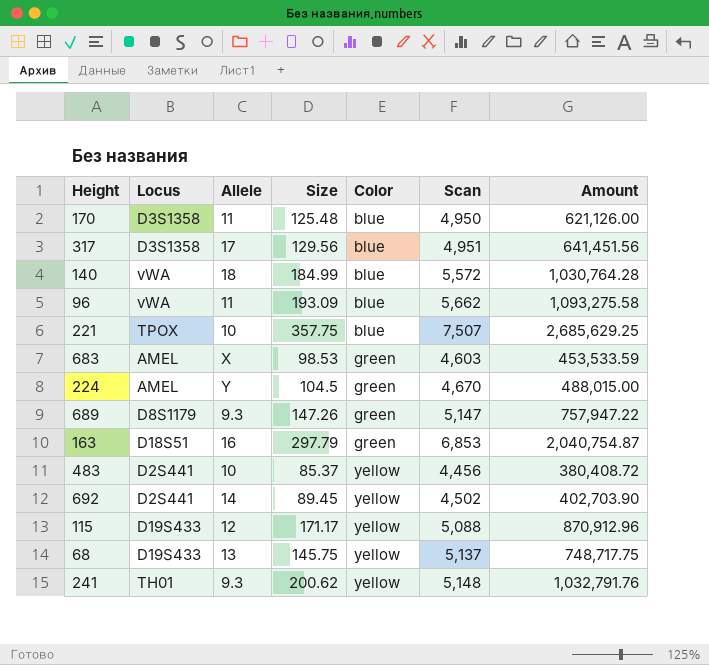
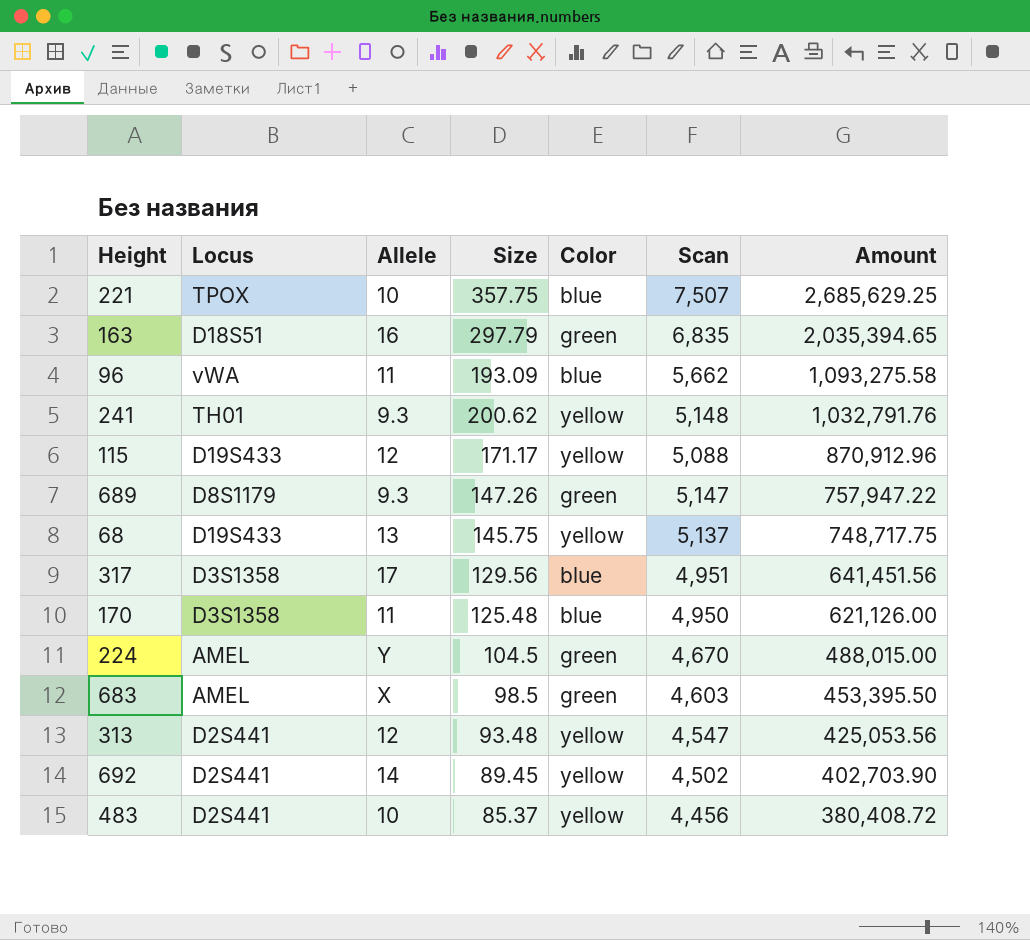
row order: Color ascending -> Amount descending
row 140: vWA | 18 | 184.99 | blue | 5,572 | 1,030,764.28 -> none
163 | Scan: 6,853 -> 6,835
163 | Amount: 2,040,754.87 -> 2,035,394.65
683 | Size: 98.53 -> 98.5
683 | Amount: 453,533.59 -> 453,395.50
row 313: none -> D2S441 | 12 | 93.48 | yellow | 4,547 | 425,053.56

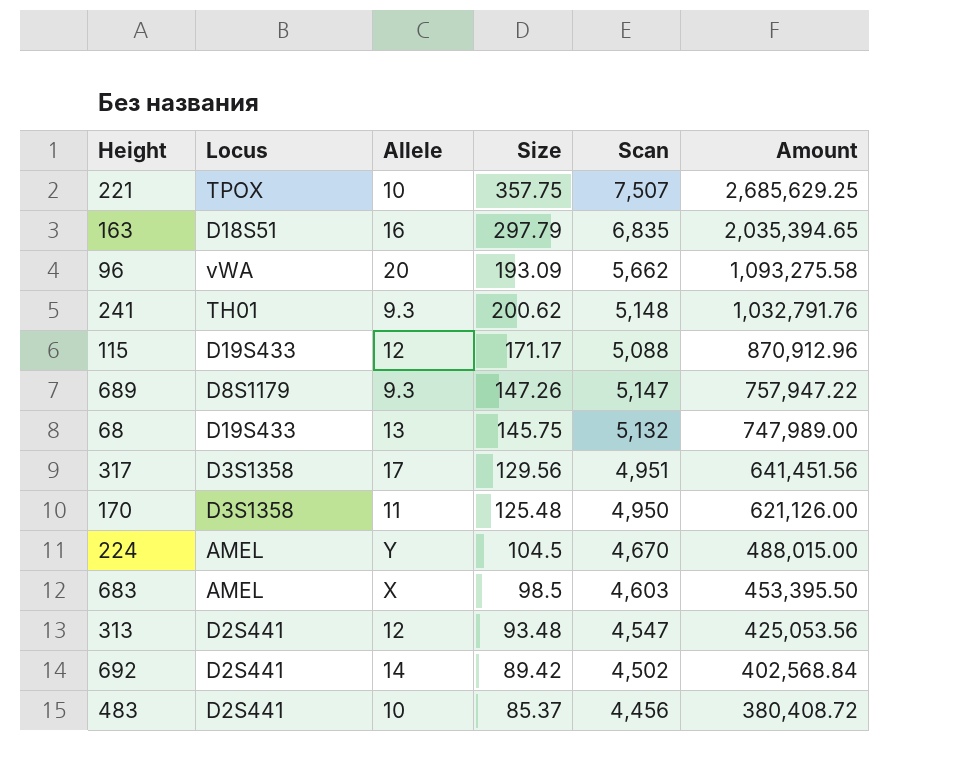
column Color | position: 5 -> none
96 | Allele: 11 -> 20
68 | Scan: 5,137 -> 5,132
68 | Amount: 748,717.75 -> 747,989.00
692 | Size: 89.45 -> 89.42
692 | Amount: 402,703.90 -> 402,568.84

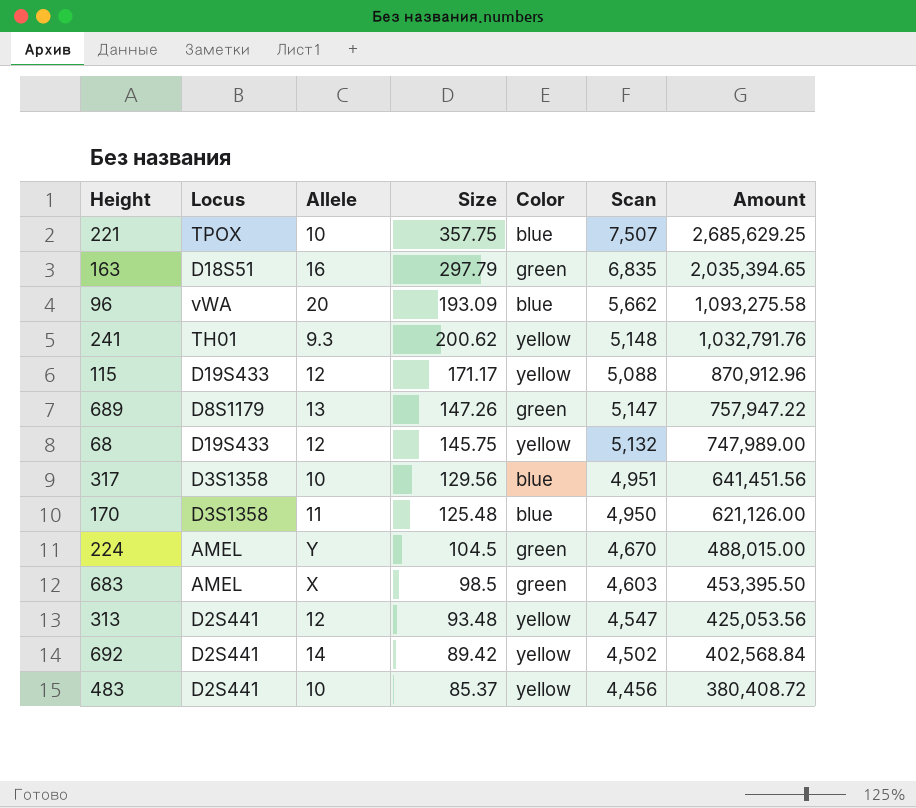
column Color | position: none -> 5
689 | Allele: 9.3 -> 13
68 | Allele: 13 -> 12
317 | Allele: 17 -> 10

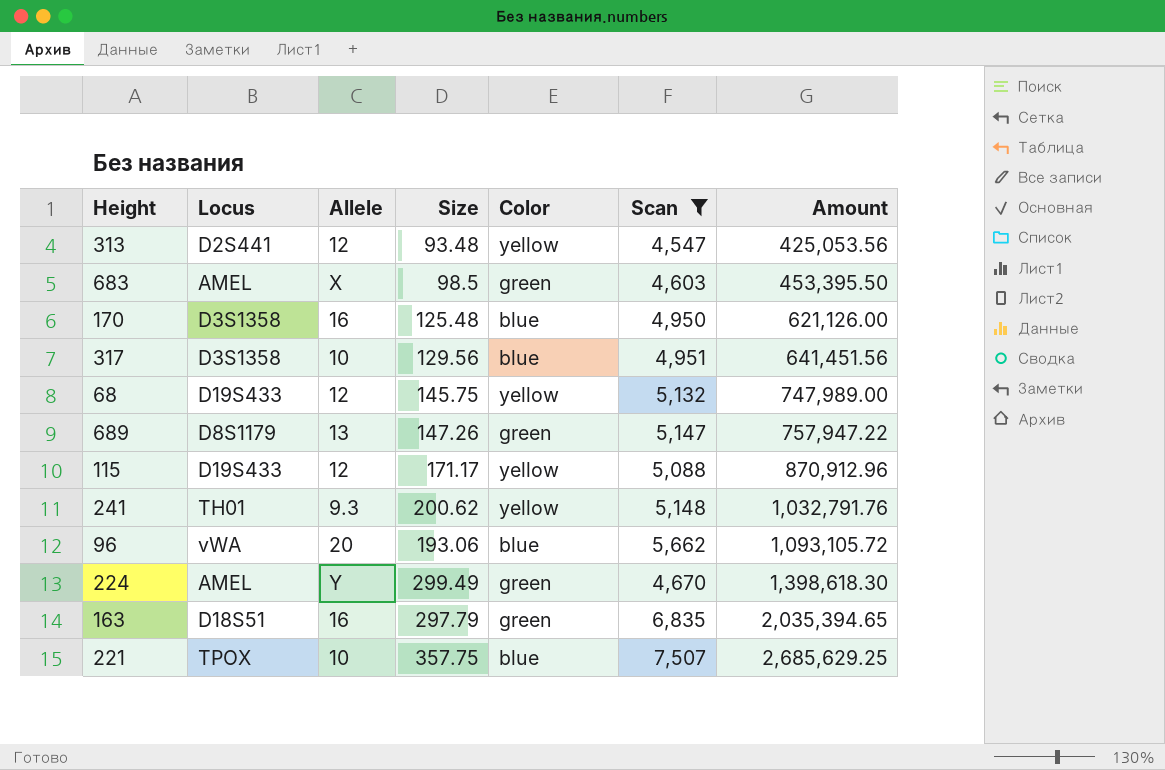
filter: none -> Scan >= 4,547
row order: Amount descending -> Amount ascending
170 | Allele: 11 -> 16
96 | Size: 193.09 -> 193.06
96 | Amount: 1,093,275.58 -> 1,093,105.72
224 | Size: 104.5 -> 299.49
224 | Amount: 488,015.00 -> 1,398,618.30

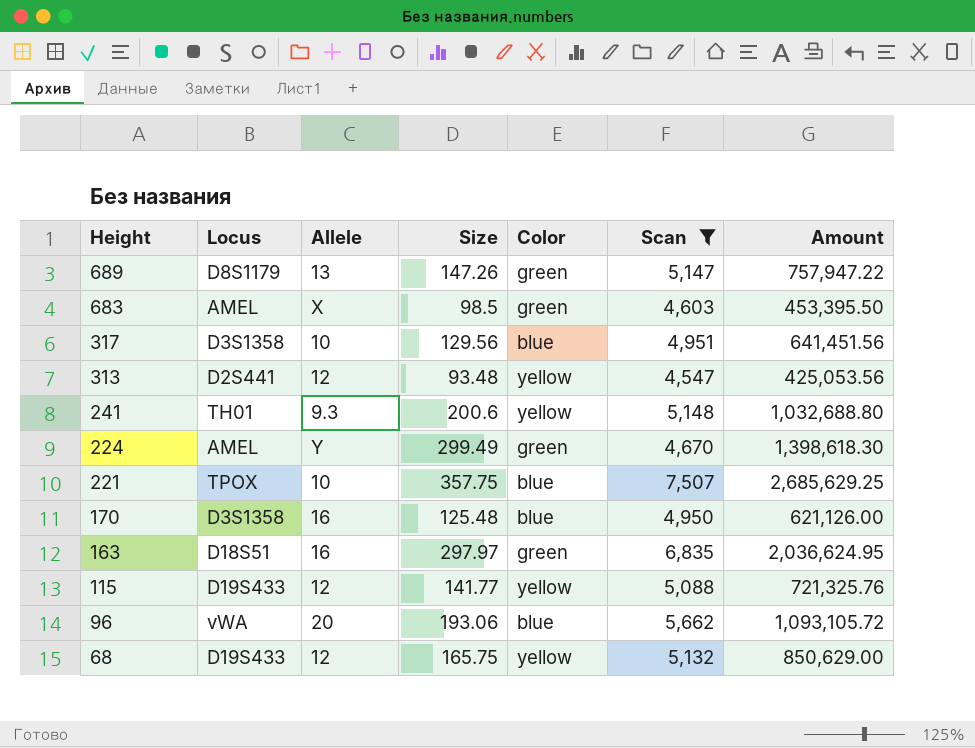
row order: Amount ascending -> Height descending
241 | Size: 200.62 -> 200.6
241 | Amount: 1,032,791.76 -> 1,032,688.80
163 | Size: 297.79 -> 297.97
163 | Amount: 2,035,394.65 -> 2,036,624.95
115 | Size: 171.17 -> 141.77
115 | Amount: 870,912.96 -> 721,325.76
68 | Size: 145.75 -> 165.75
68 | Amount: 747,989.00 -> 850,629.00

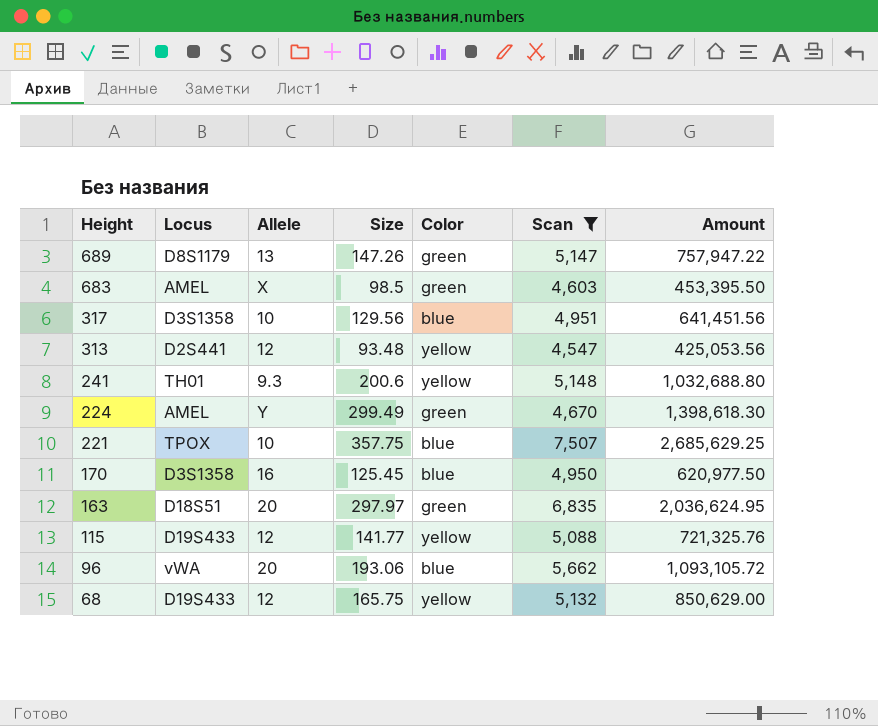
170 | Size: 125.48 -> 125.45
170 | Amount: 621,126.00 -> 620,977.50
163 | Allele: 16 -> 20

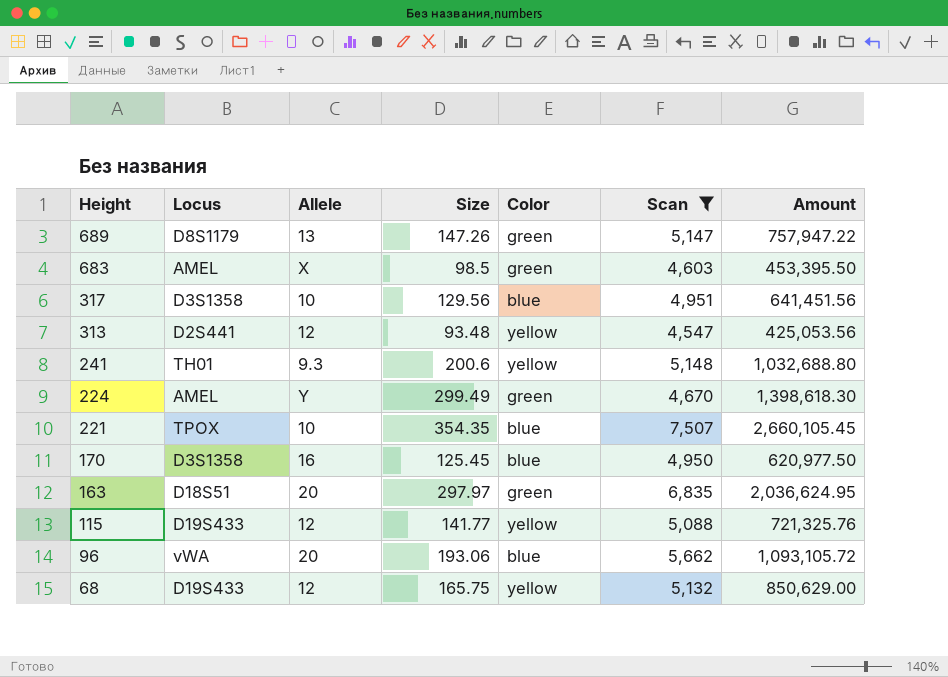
221 | Size: 357.75 -> 354.35
221 | Amount: 2,685,629.25 -> 2,660,105.45

